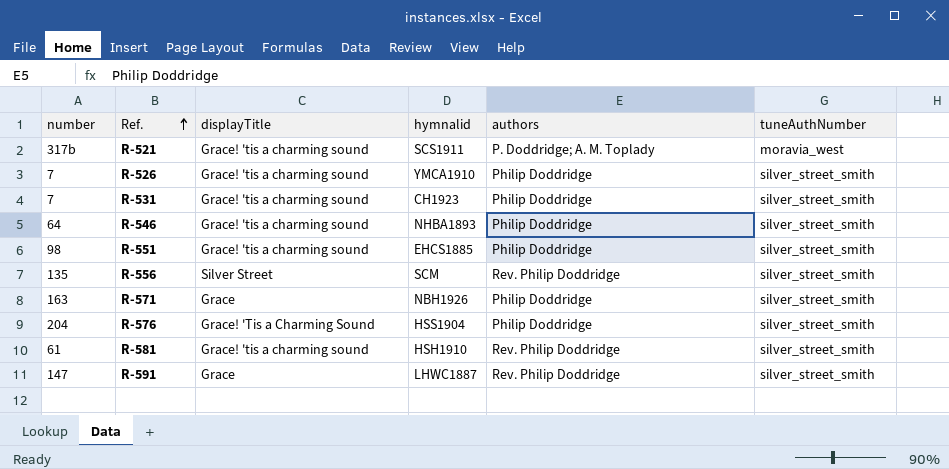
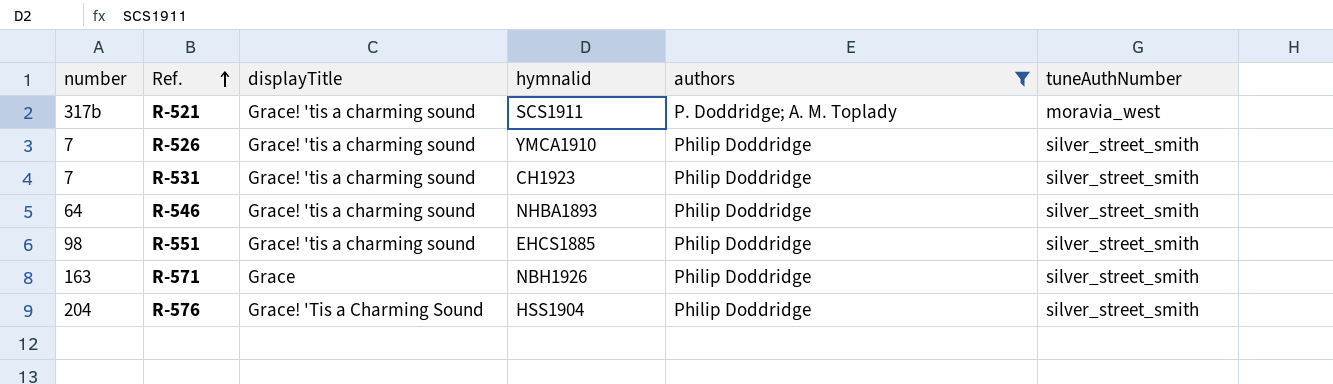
filter: none -> authors != Rev. Philip Doddridge

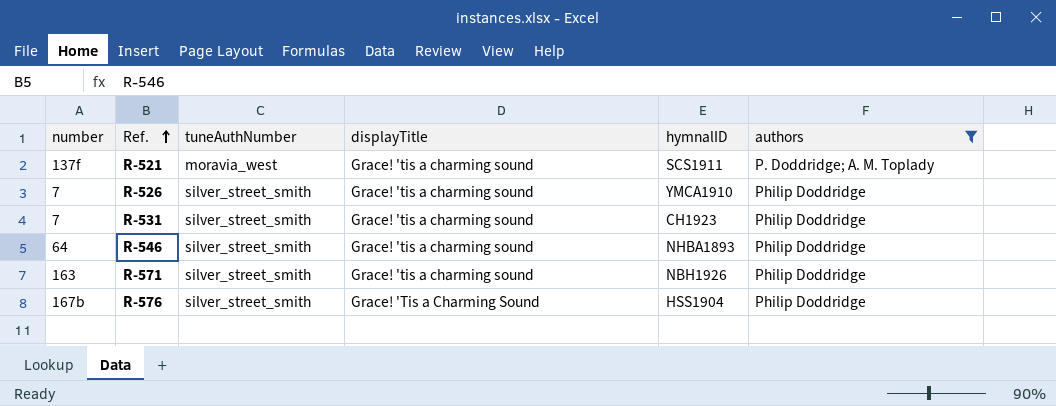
column tuneAuthNumber | position: 6 -> 3
column name: hymnalid -> hymnalID
row R-551: 98 | Grace! 'tis a charming sound | EHCS1885 | Philip Doddridge | silver_street_smith -> none
R-521 | number: 317b -> 137f
R-571 | displayTitle: Grace -> Grace! 'tis a charming sound
R-576 | number: 204 -> 167b

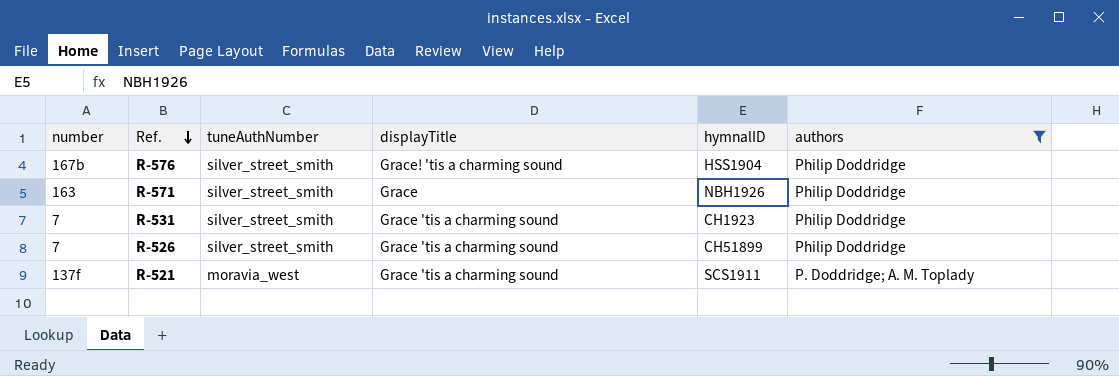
row order: Ref. ascending -> Ref. descending
row R-546: 64 | silver_street_smith | Grace! 'tis a charming sound | NHBA1893 | Philip Doddridge -> none
R-576 | displayTitle: Grace! 'Tis a Charming Sound -> Grace! 'tis a charming sound
R-571 | displayTitle: Grace! 'tis a charming sound -> Grace
R-531 | displayTitle: Grace! 'tis a charming sound -> Grace 'tis a charming sound
R-526 | displayTitle: Grace! 'tis a charming sound -> Grace 'tis a charming sound
R-526 | hymnalID: YMCA1910 -> CH51899
R-521 | displayTitle: Grace! 'tis a charming sound -> Grace 'tis a charming sound

